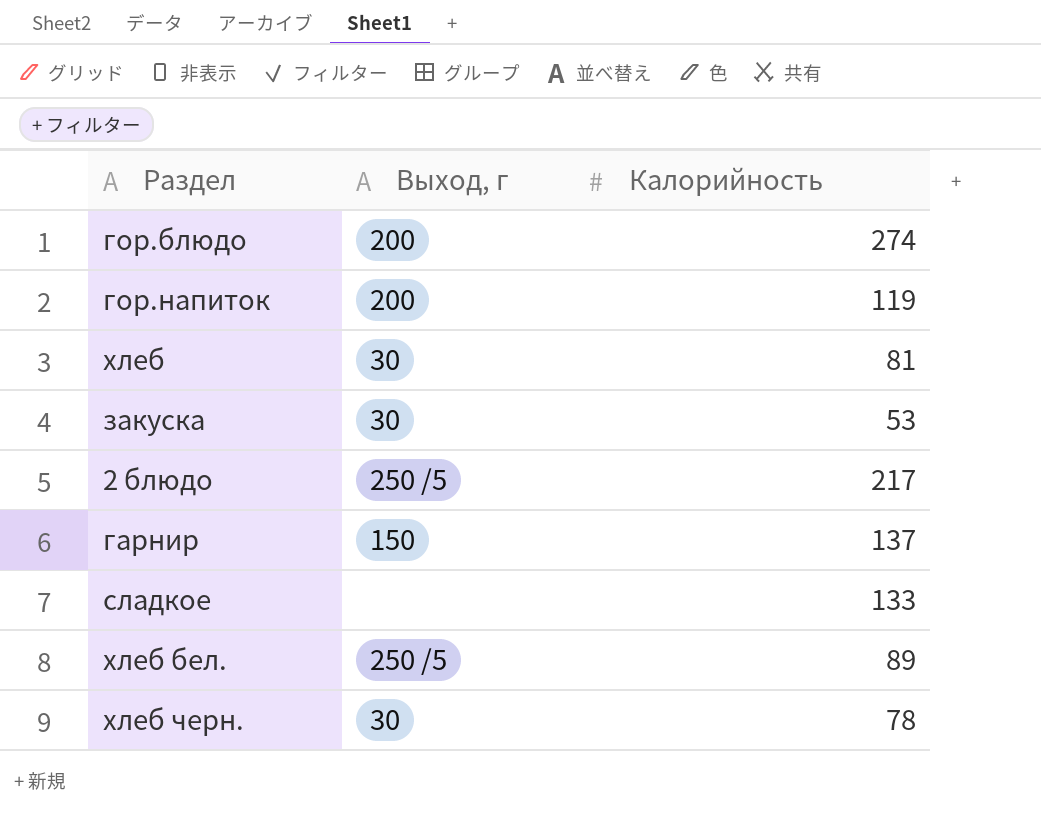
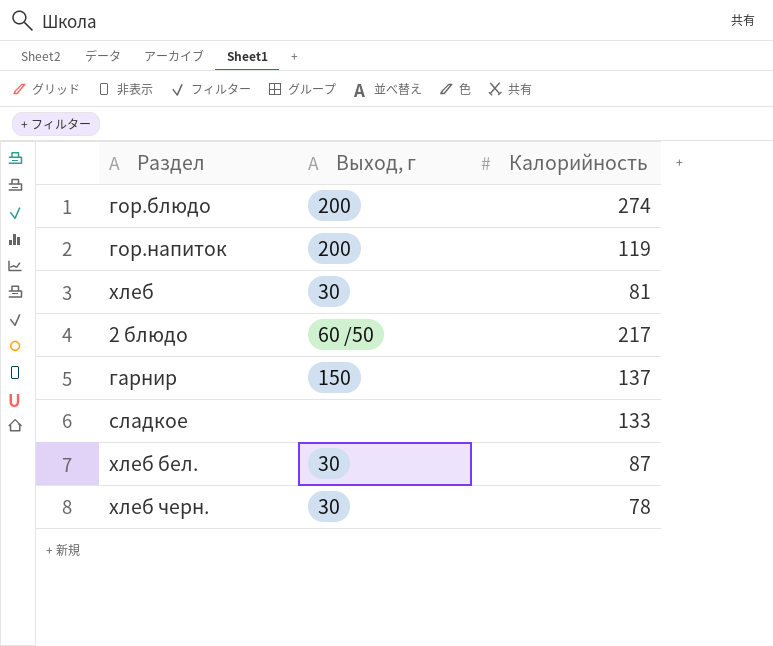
row закуска: 30 | 53 -> none
2 блюдо | Выход, г: 250 /5 -> 60 /50
хлеб бел. | Выход, г: 250 /5 -> 30
хлеб бел. | Калорийность: 89 -> 87

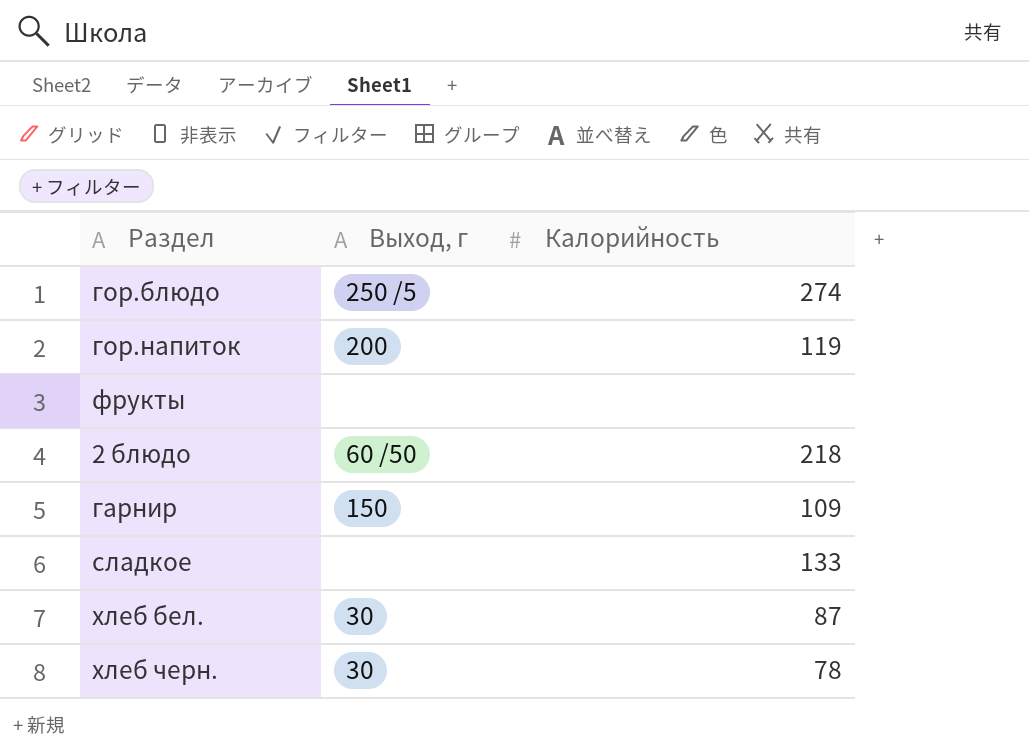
row хлеб: 30 | 81 -> none
гор.блюдо | Выход, г: 200 -> 250 /5
row фрукты: none -> none | none
2 блюдо | Калорийность: 217 -> 218
гарнир | Калорийность: 137 -> 109

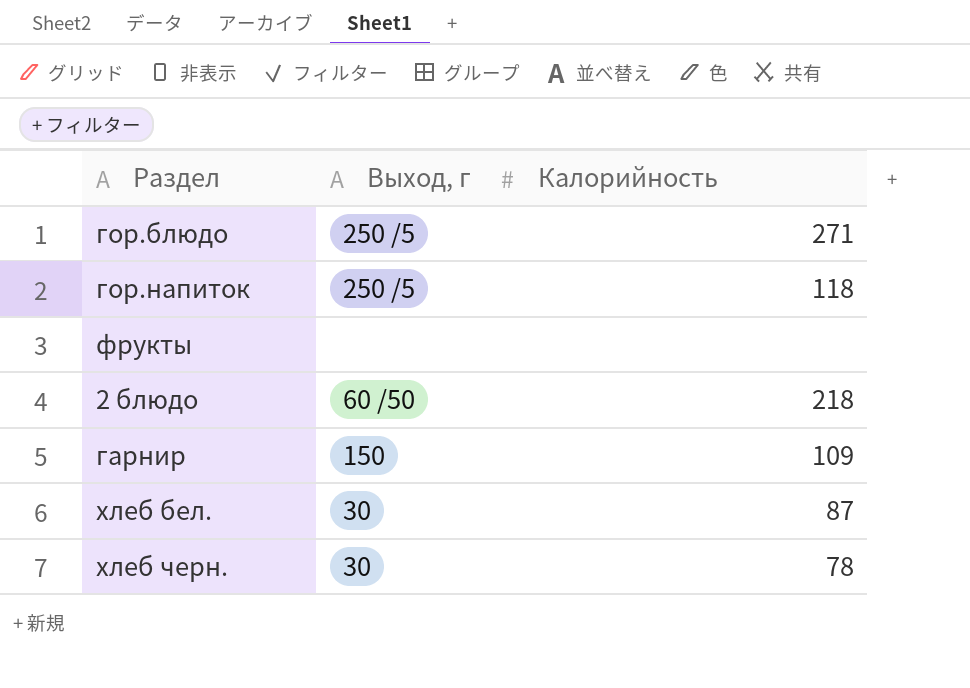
row сладкое: none | 133 -> none
гор.блюдо | Калорийность: 274 -> 271
гор.напиток | Выход, г: 200 -> 250 /5
гор.напиток | Калорийность: 119 -> 118

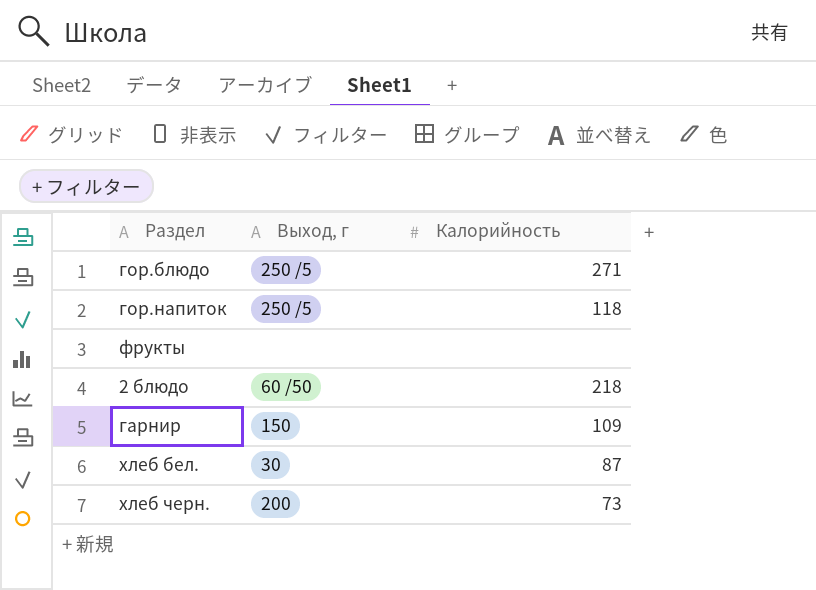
хлеб черн. | Выход, г: 30 -> 200
хлеб черн. | Калорийность: 78 -> 73

